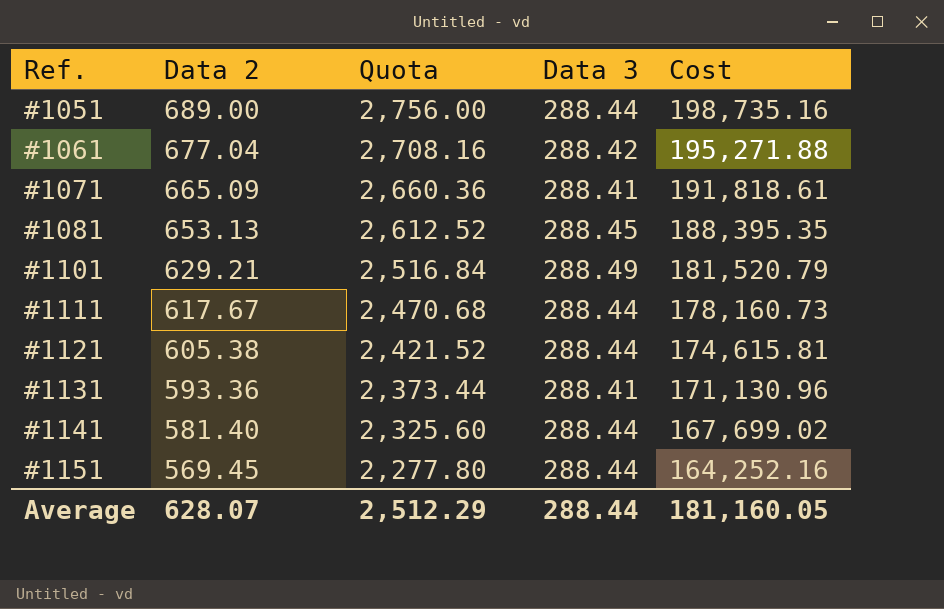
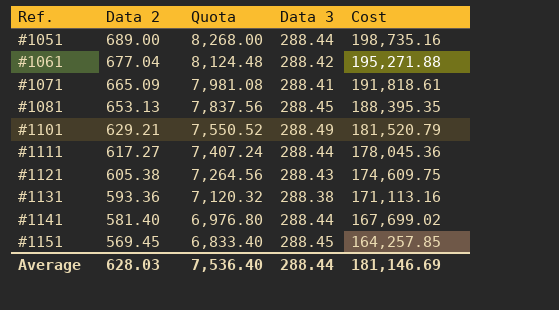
column Quota | formula: [Data 2] * 4 -> [Data 2] * 12
#1111 | Data 2: 617.67 -> 617.27
#1111 | Cost: 178,160.73 -> 178,045.36
#1121 | Data 3: 288.44 -> 288.43
#1121 | Cost: 174,615.81 -> 174,609.75
#1131 | Data 3: 288.41 -> 288.38
#1131 | Cost: 171,130.96 -> 171,113.16
#1151 | Data 3: 288.44 -> 288.45
#1151 | Cost: 164,252.16 -> 164,257.85
Average | Data 2: 628.07 -> 628.03
Average | Quota: 2,512.29 -> 7,536.40
Average | Cost: 181,160.05 -> 181,146.69

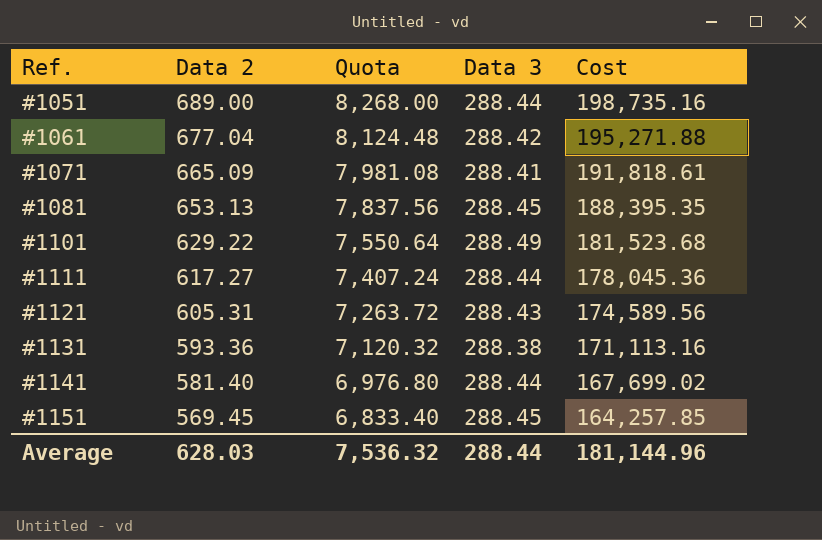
#1101 | Data 2: 629.21 -> 629.22
#1101 | Quota: 7,550.52 -> 7,550.64
#1101 | Cost: 181,520.79 -> 181,523.68
#1121 | Data 2: 605.38 -> 605.31
#1121 | Quota: 7,264.56 -> 7,263.72
#1121 | Cost: 174,609.75 -> 174,589.56
Average | Quota: 7,536.40 -> 7,536.32
Average | Cost: 181,146.69 -> 181,144.96

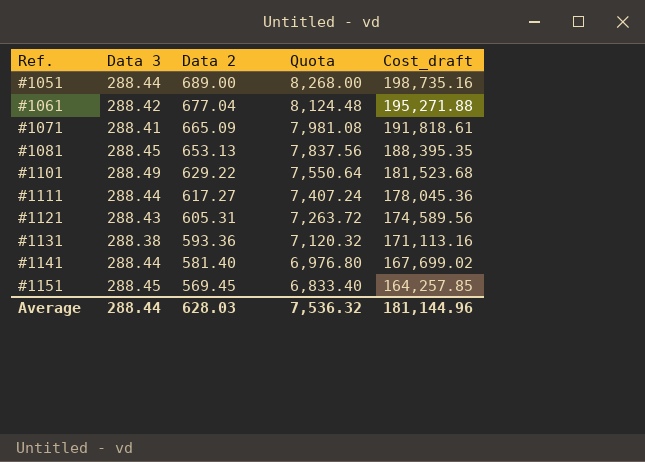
column Data 3 | position: 4 -> 2
column name: Cost -> Cost_draft

